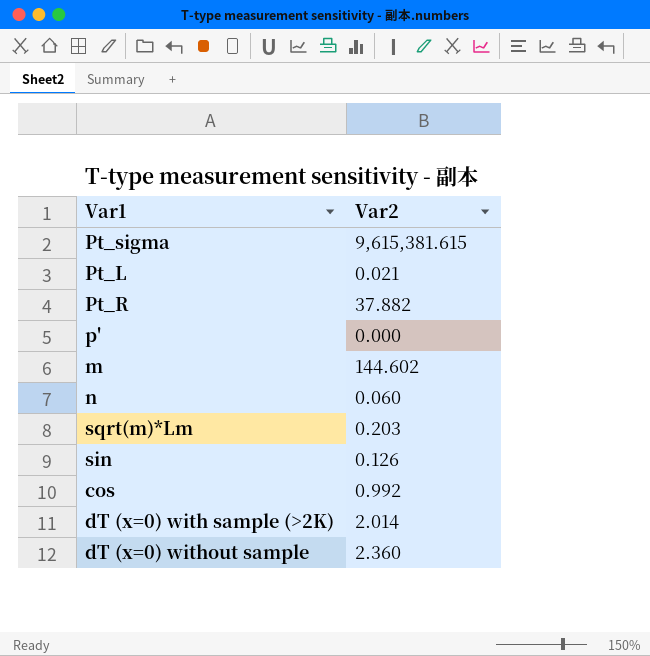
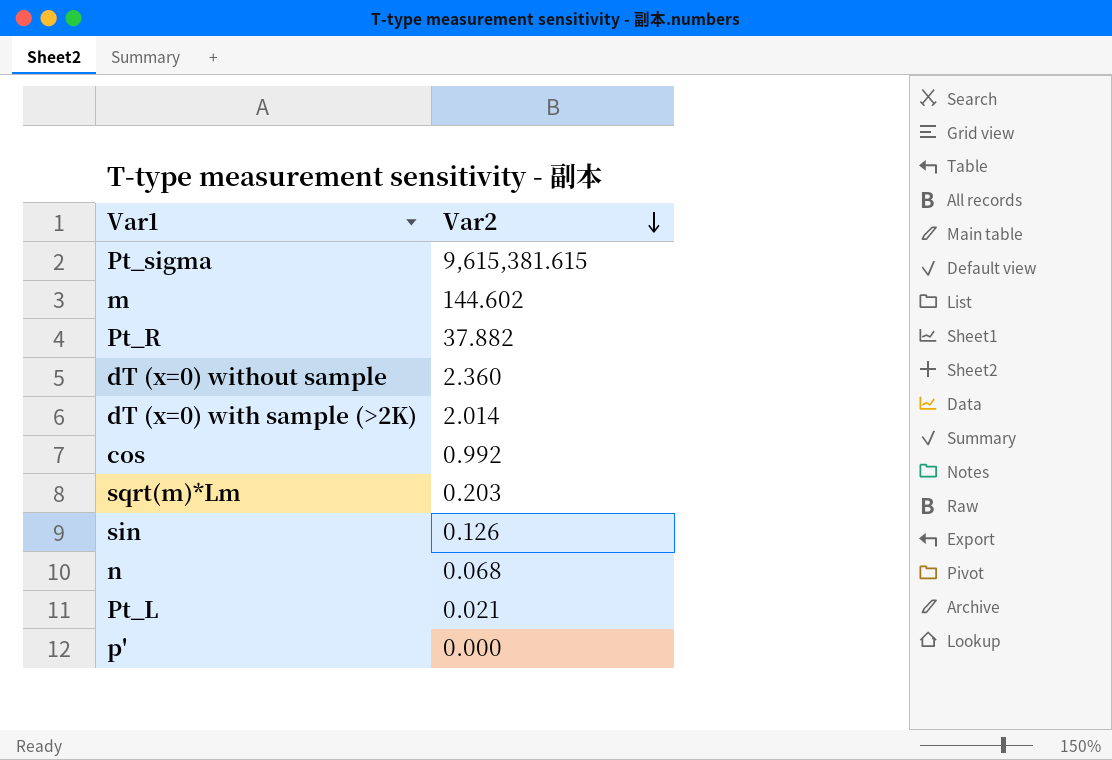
row order: none -> Var2 descending
n | Var2: 0.060 -> 0.068

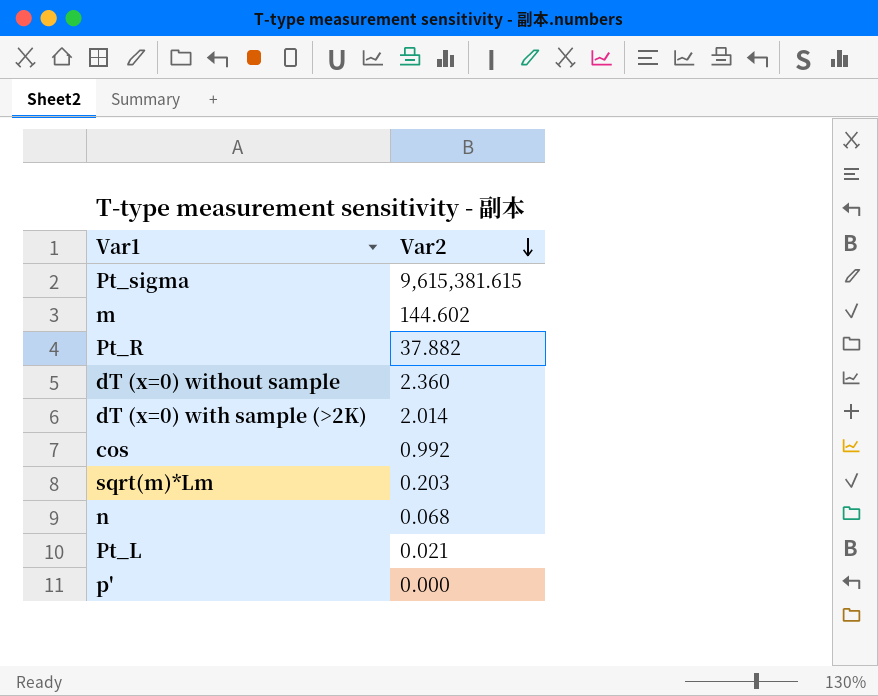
row sin: 0.126 -> none

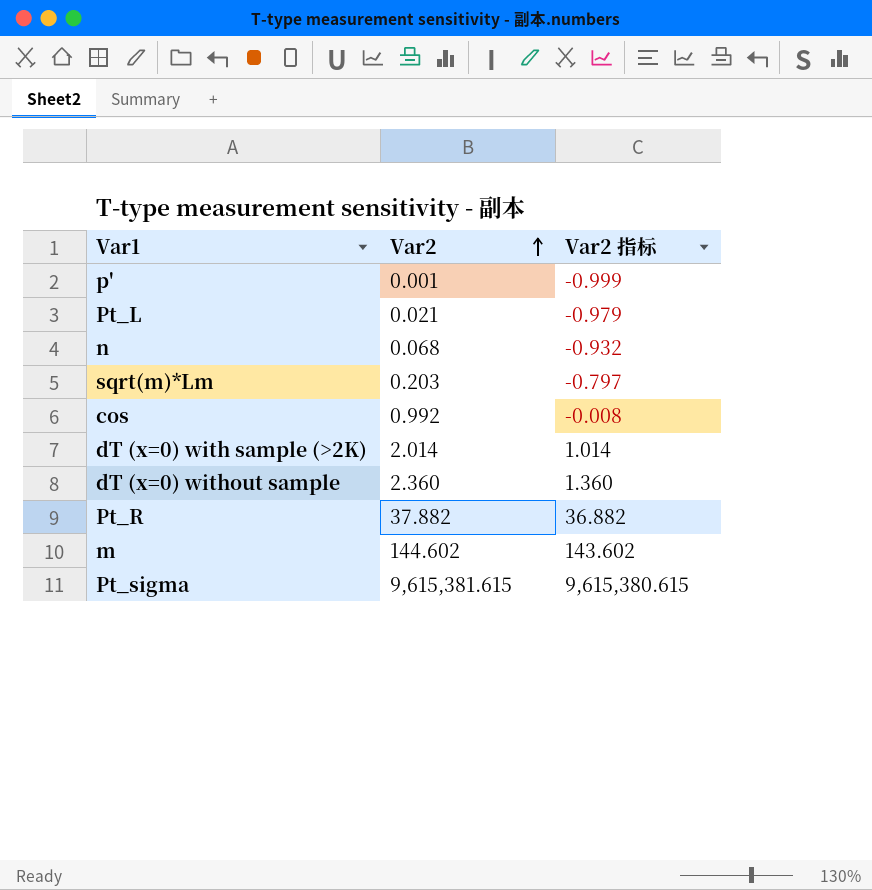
row order: Var2 descending -> Var2 ascending
column Var2 指标 | formula: none -> [Var2] - 1
p' | Var2: 0.000 -> 0.001

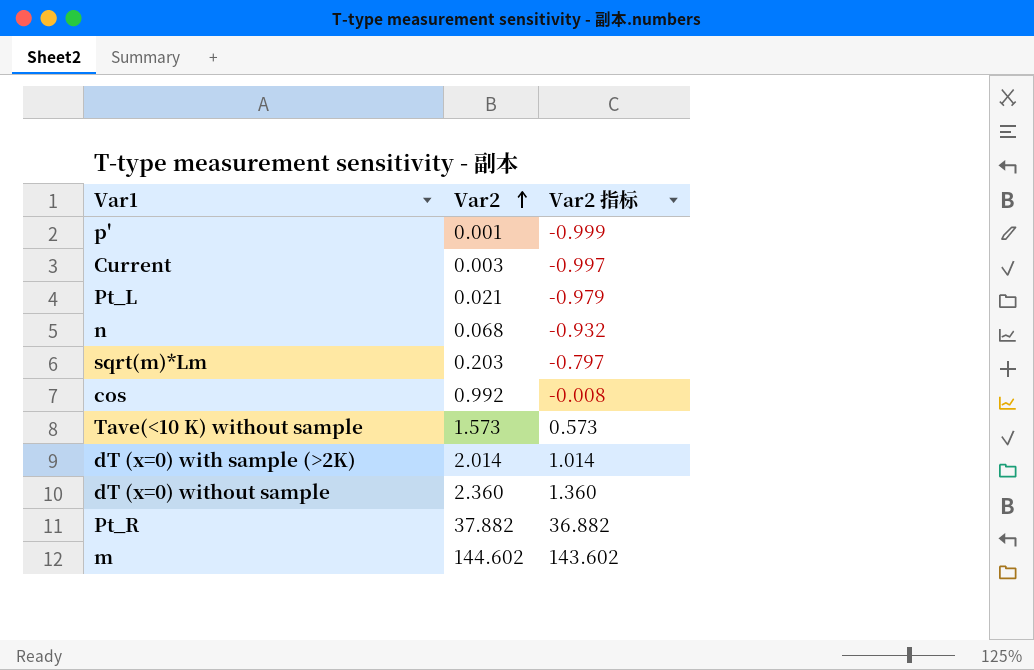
row Pt_sigma: 9,615,381.615 | 9,615,380.615 -> none
row Current: none -> 0.003 | -0.997
row Tave(<10 K) without sample: none -> 1.573 | 0.573

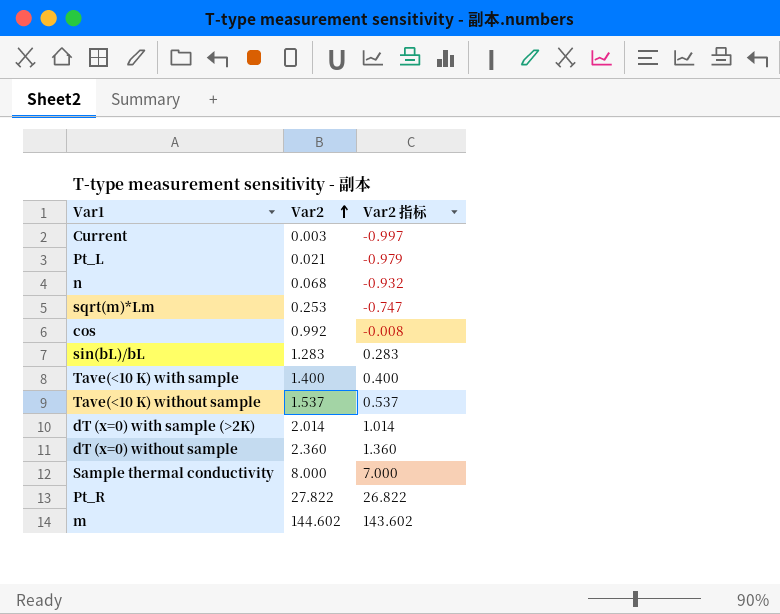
row p': 0.001 | -0.999 -> none
sqrt(m)*Lm | Var2: 0.203 -> 0.253
sqrt(m)*Lm | Var2 指标: -0.797 -> -0.747
row sin(bL)/bL: none -> 1.283 | 0.283
row Tave(<10 K) with sample: none -> 1.400 | 0.400
Tave(<10 K) without sample | Var2: 1.573 -> 1.537
Tave(<10 K) without sample | Var2 指标: 0.573 -> 0.537
row Sample thermal conductivity: none -> 8.000 | 7.000
Pt_R | Var2: 37.882 -> 27.822
Pt_R | Var2 指标: 36.882 -> 26.822

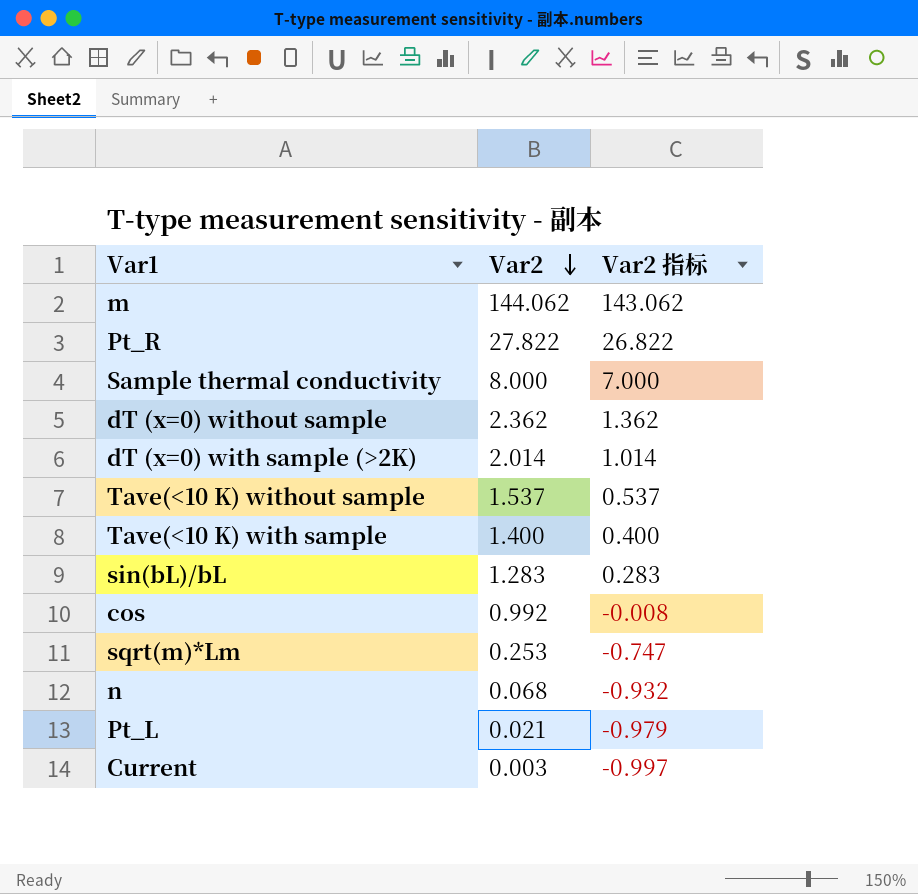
row order: Var2 ascending -> Var2 descending
m | Var2: 144.602 -> 144.062
m | Var2 指标: 143.602 -> 143.062
dT (x=0) without sample | Var2: 2.360 -> 2.362
dT (x=0) without sample | Var2 指标: 1.360 -> 1.362

